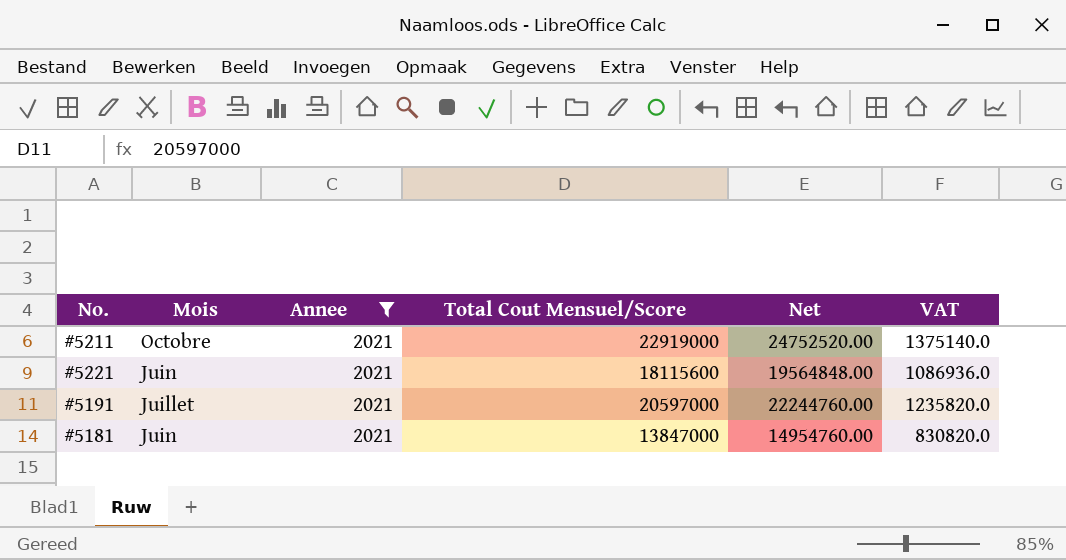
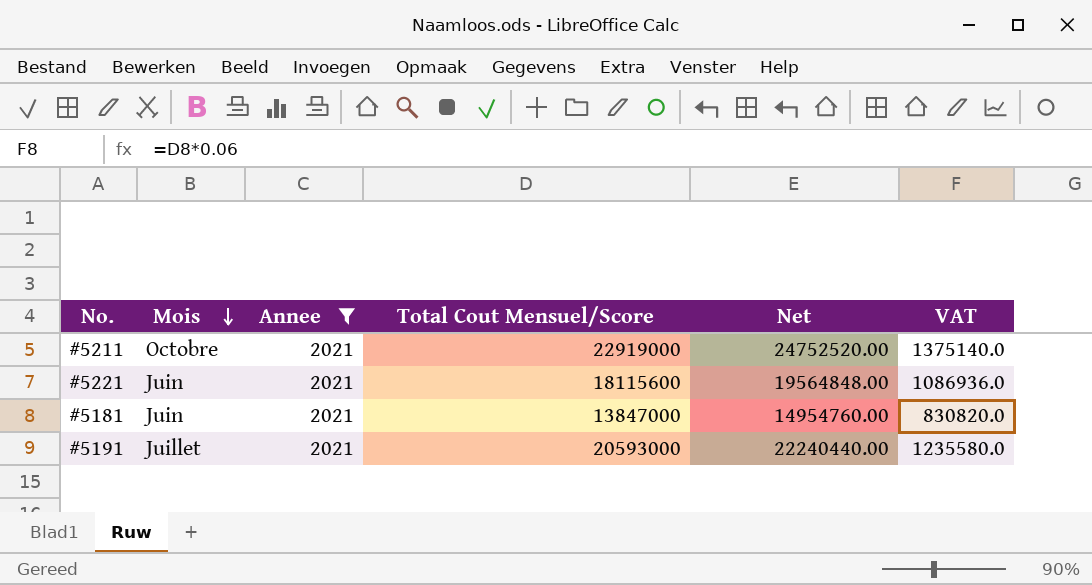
row order: none -> Mois descending
#5191 | Total Cout Mensuel/Score: 20597000 -> 20593000
#5191 | Net: 22244760.00 -> 22240440.00
#5191 | VAT: 1235820.0 -> 1235580.0

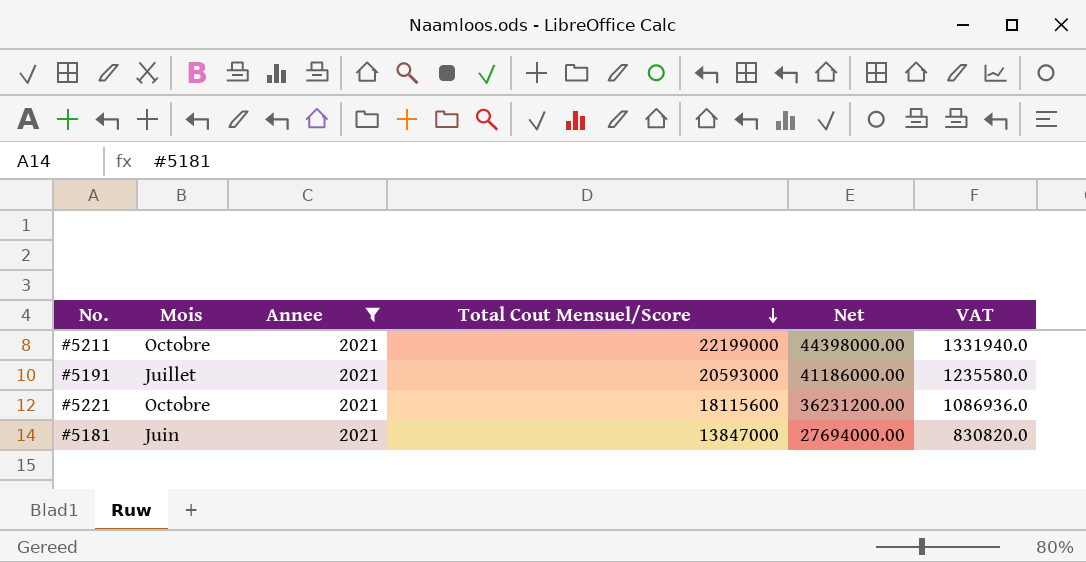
row order: Mois descending -> Total Cout Mensuel/Score descending
column Net | formula: [Total Cout Mensuel/Score] * 1.08 -> [Total Cout Mensuel/Score] * 2
#5211 | Total Cout Mensuel/Score: 22919000 -> 22199000
#5211 | VAT: 1375140.0 -> 1331940.0
#5221 | Mois: Juin -> Octobre

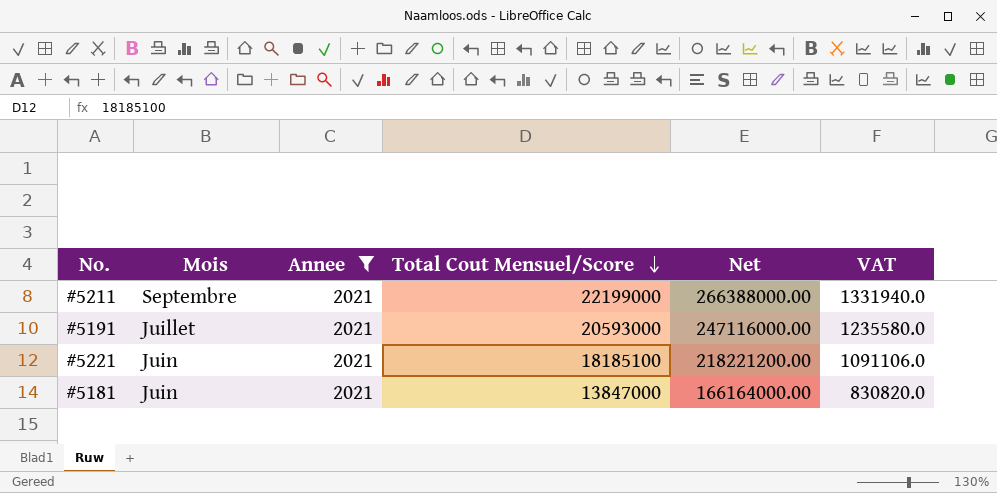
column Net | formula: [Total Cout Mensuel/Score] * 2 -> [Total Cout Mensuel/Score] * 12
#5211 | Mois: Octobre -> Septembre
#5221 | Mois: Octobre -> Juin
#5221 | Total Cout Mensuel/Score: 18115600 -> 18185100
#5221 | VAT: 1086936.0 -> 1091106.0

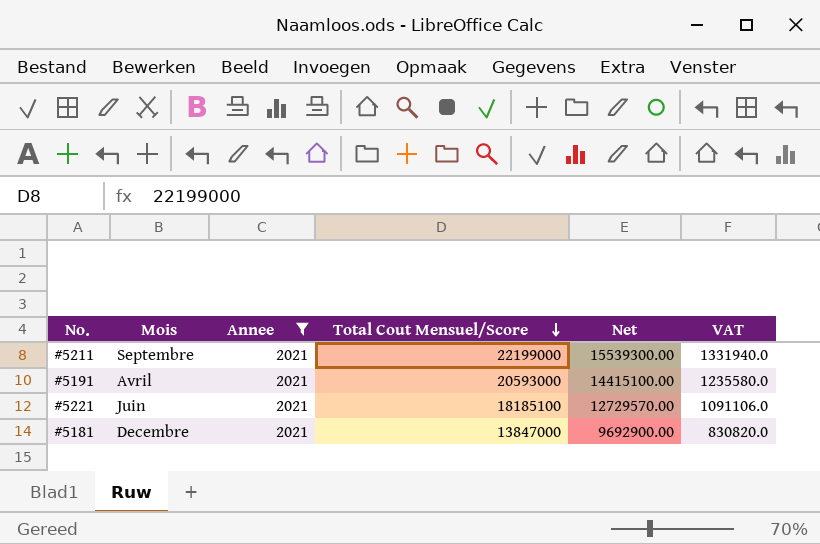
column Net | formula: [Total Cout Mensuel/Score] * 12 -> [Total Cout Mensuel/Score] * 0.7
#5191 | Mois: Juillet -> Avril
#5181 | Mois: Juin -> Decembre

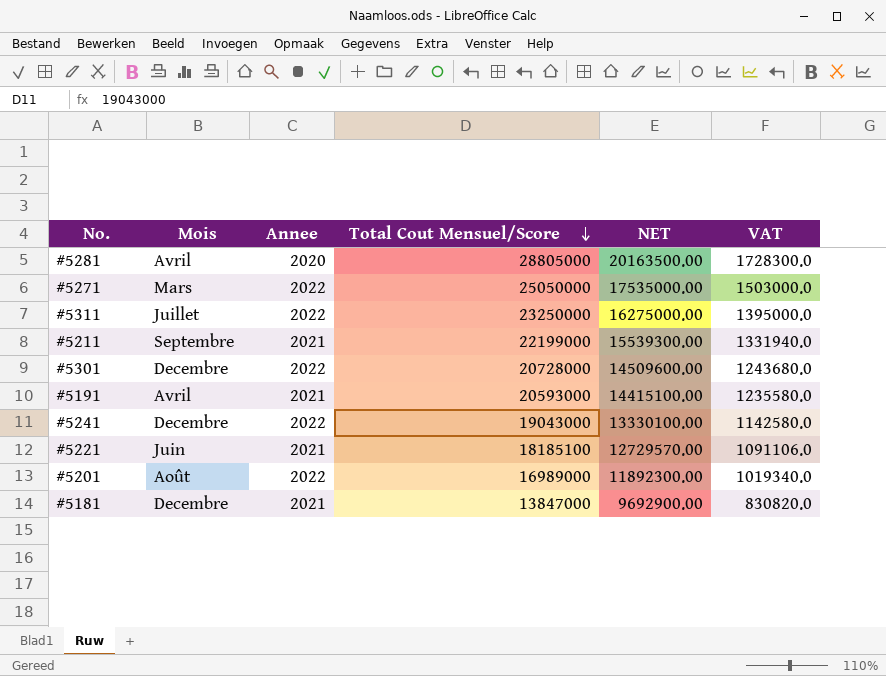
filter: Annee = 2021 -> none
column name: Net -> NET

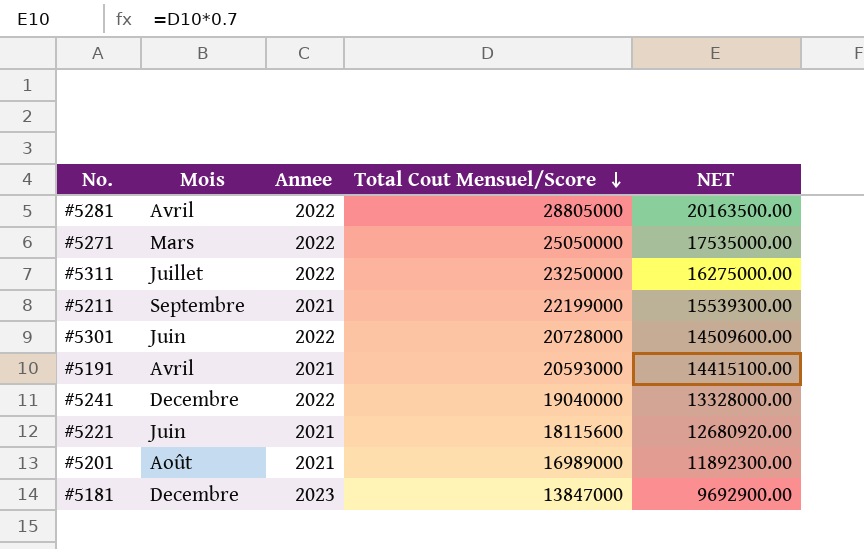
column VAT | formula: [Total Cout Mensuel/Score] * 0.06 -> none
#5281 | Annee: 2020 -> 2022
#5301 | Mois: Decembre -> Juin
#5241 | Total Cout Mensuel/Score: 19043000 -> 19040000
#5241 | NET: 13330100.00 -> 13328000.00
#5221 | Total Cout Mensuel/Score: 18185100 -> 18115600
#5221 | NET: 12729570.00 -> 12680920.00
#5201 | Annee: 2022 -> 2021
#5181 | Annee: 2021 -> 2023

